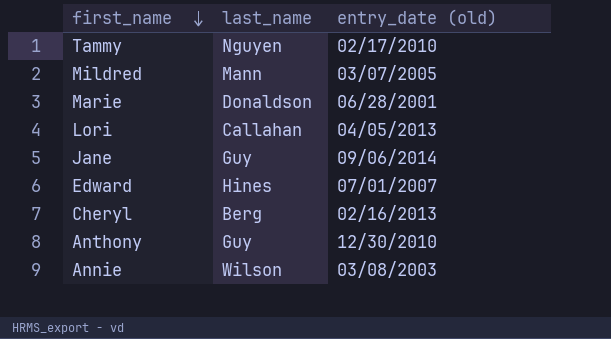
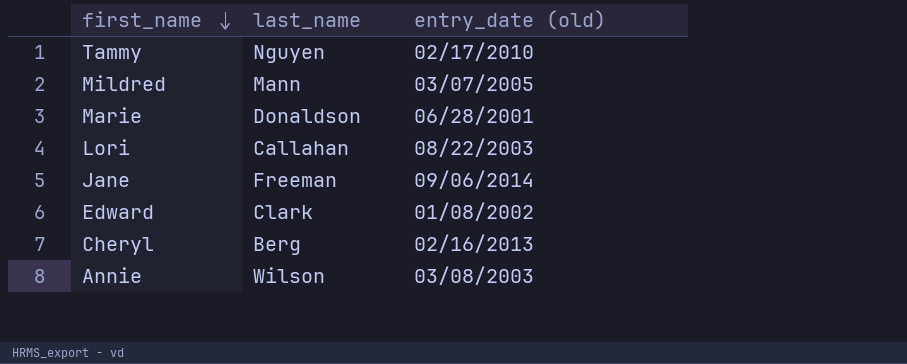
row Anthony: Guy | 12/30/2010 -> none
Lori | entry_date (old): 04/05/2013 -> 08/22/2003
Jane | last_name: Guy -> Freeman
Edward | last_name: Hines -> Clark
Edward | entry_date (old): 07/01/2007 -> 01/08/2002

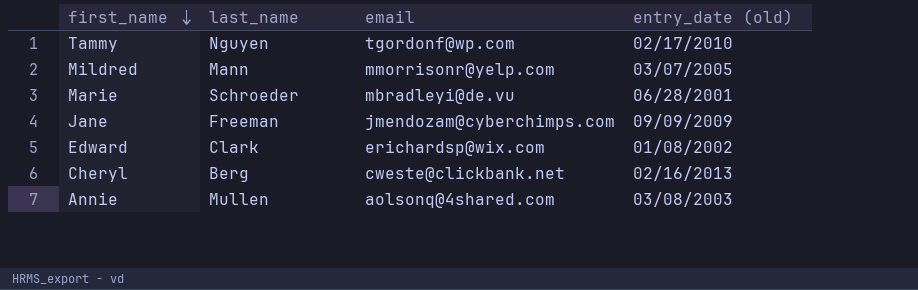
column email | position: none -> 3
row Lori: Callahan | 08/22/2003 -> none
Marie | last_name: Donaldson -> Schroeder
Jane | entry_date (old): 09/06/2014 -> 09/09/2009
Annie | last_name: Wilson -> Mullen

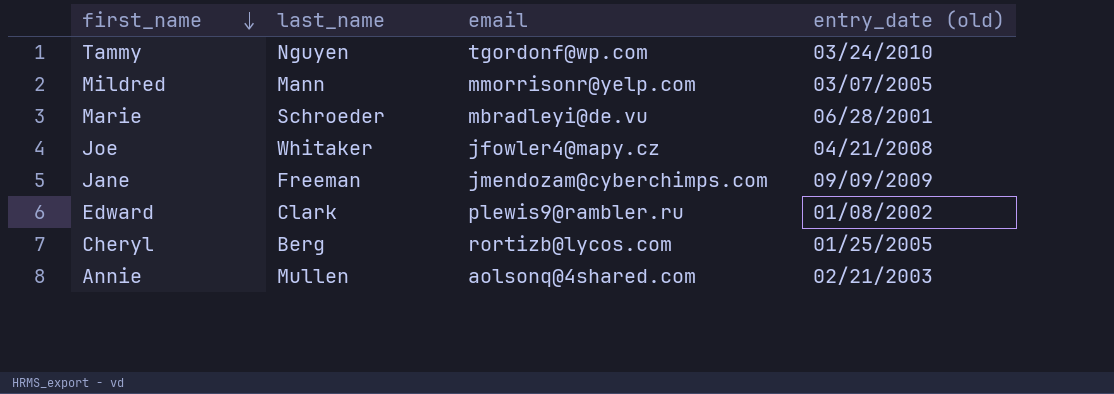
Tammy | entry_date (old): 02/17/2010 -> 03/24/2010
row Joe: none -> Whitaker | jfowler4@mapy.cz | 04/21/2008
Edward | email: erichardsp@wix.com -> plewis9@rambler.ru
Cheryl | email: cweste@clickbank.net -> rortizb@lycos.com
Cheryl | entry_date (old): 02/16/2013 -> 01/25/2005
Annie | entry_date (old): 03/08/2003 -> 02/21/2003

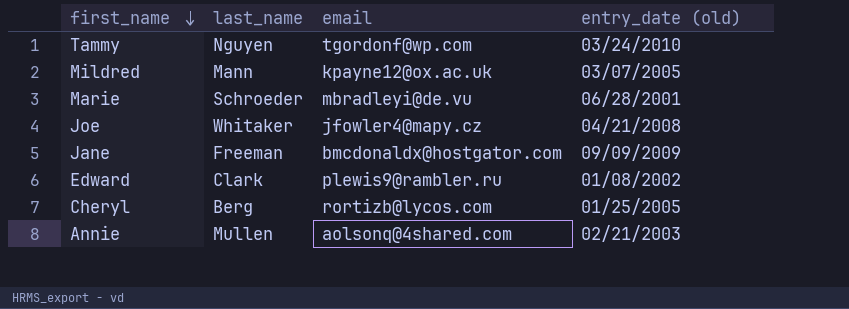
Mildred | email: mmorrisonr@yelp.com -> kpayne12@ox.ac.uk
Jane | email: jmendozam@cyberchimps.com -> bmcdonaldx@hostgator.com

